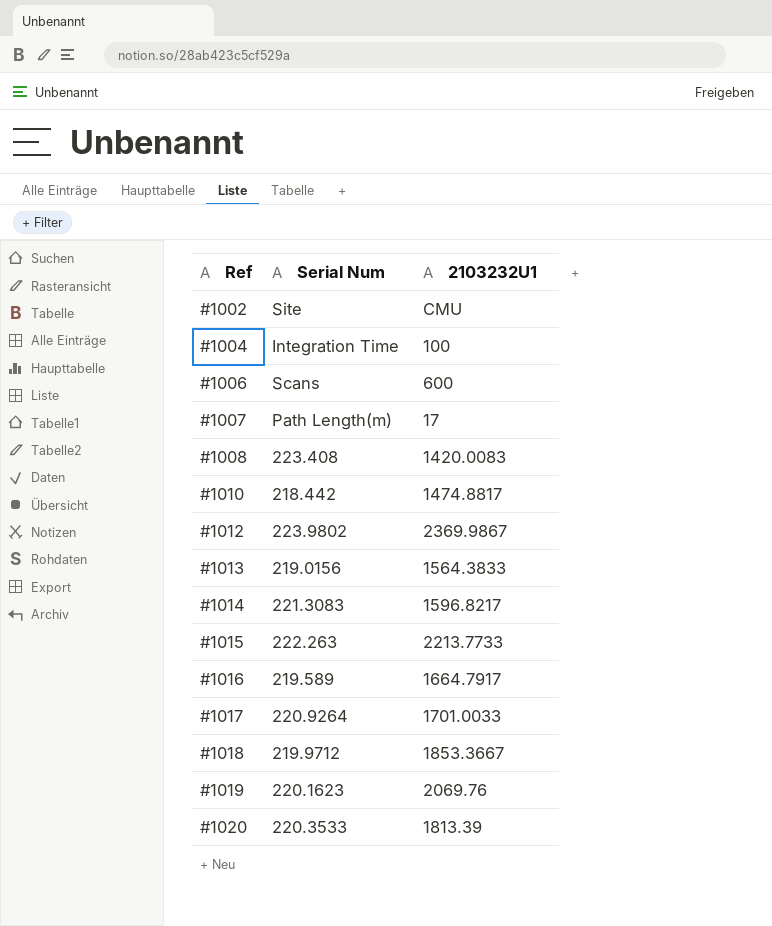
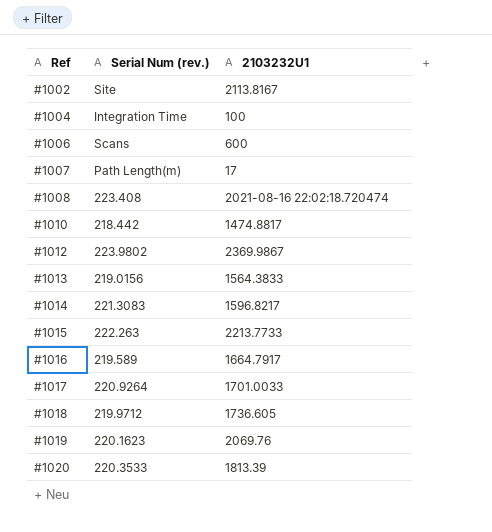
column name: Serial Num -> Serial Num (rev.)
#1002 | 2103232U1: CMU -> 2113.8167
#1008 | 2103232U1: 1420.0083 -> 2021-08-16 22:02:18.720474
#1018 | 2103232U1: 1853.3667 -> 1736.605

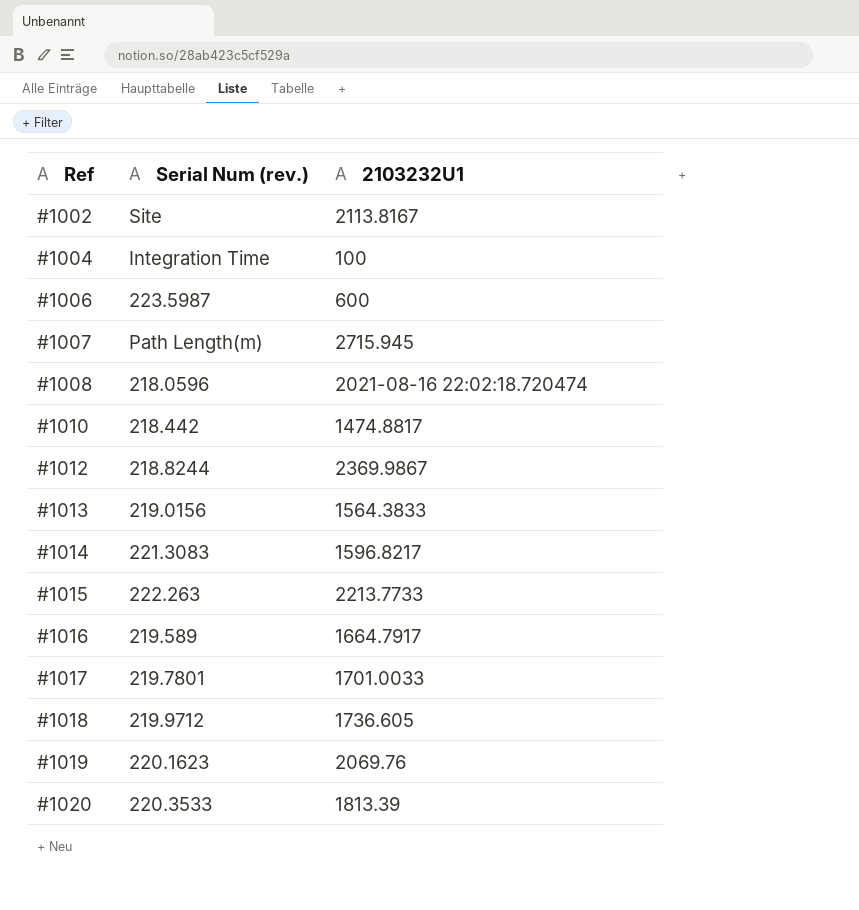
#1006 | Serial Num (rev.): Scans -> 223.5987
#1007 | 2103232U1: 17 -> 2715.945
#1008 | Serial Num (rev.): 223.408 -> 218.0596
#1012 | Serial Num (rev.): 223.9802 -> 218.8244
#1017 | Serial Num (rev.): 220.9264 -> 219.7801

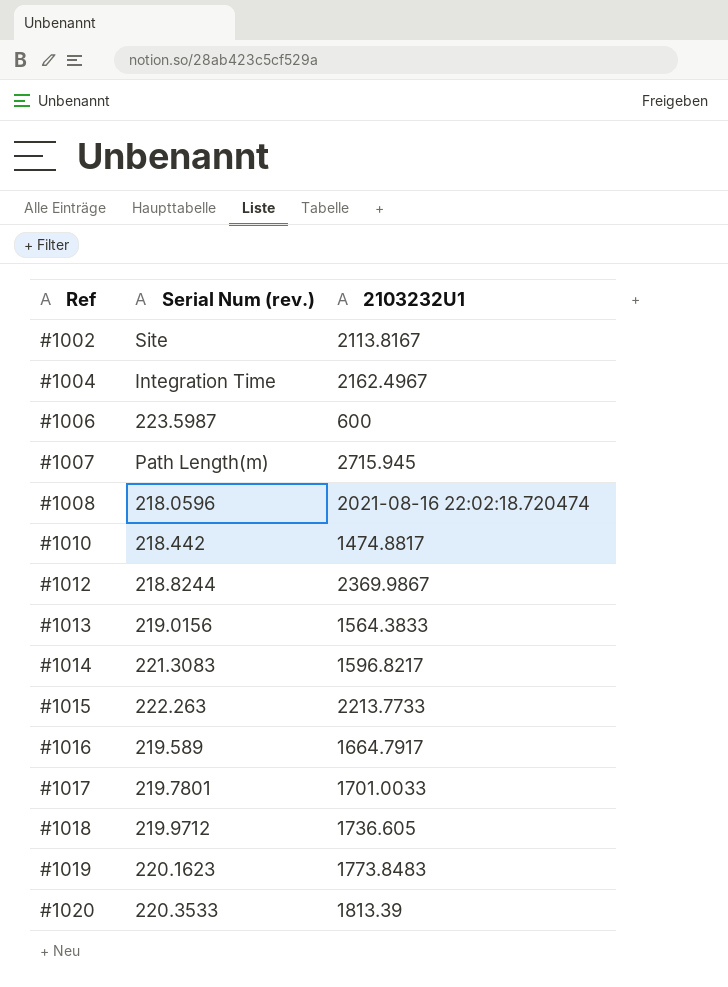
#1004 | 2103232U1: 100 -> 2162.4967
#1019 | 2103232U1: 2069.76 -> 1773.8483

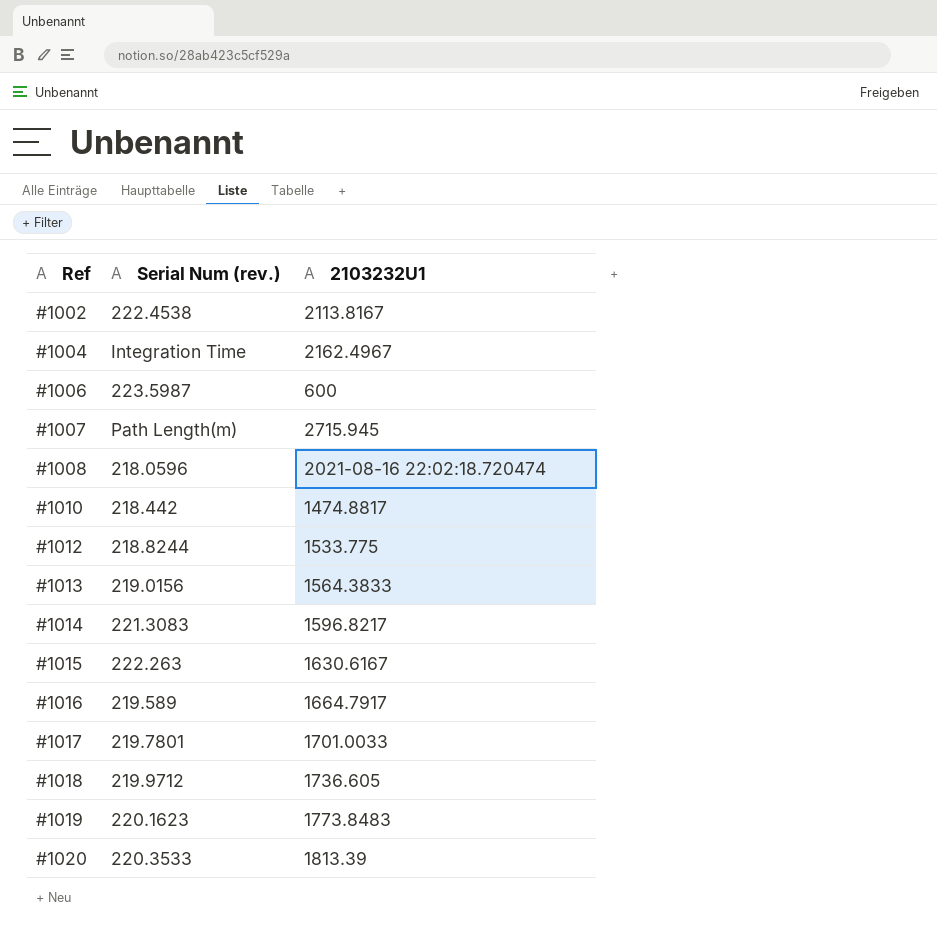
#1002 | Serial Num (rev.): Site -> 222.4538
#1012 | 2103232U1: 2369.9867 -> 1533.775
#1015 | 2103232U1: 2213.7733 -> 1630.6167

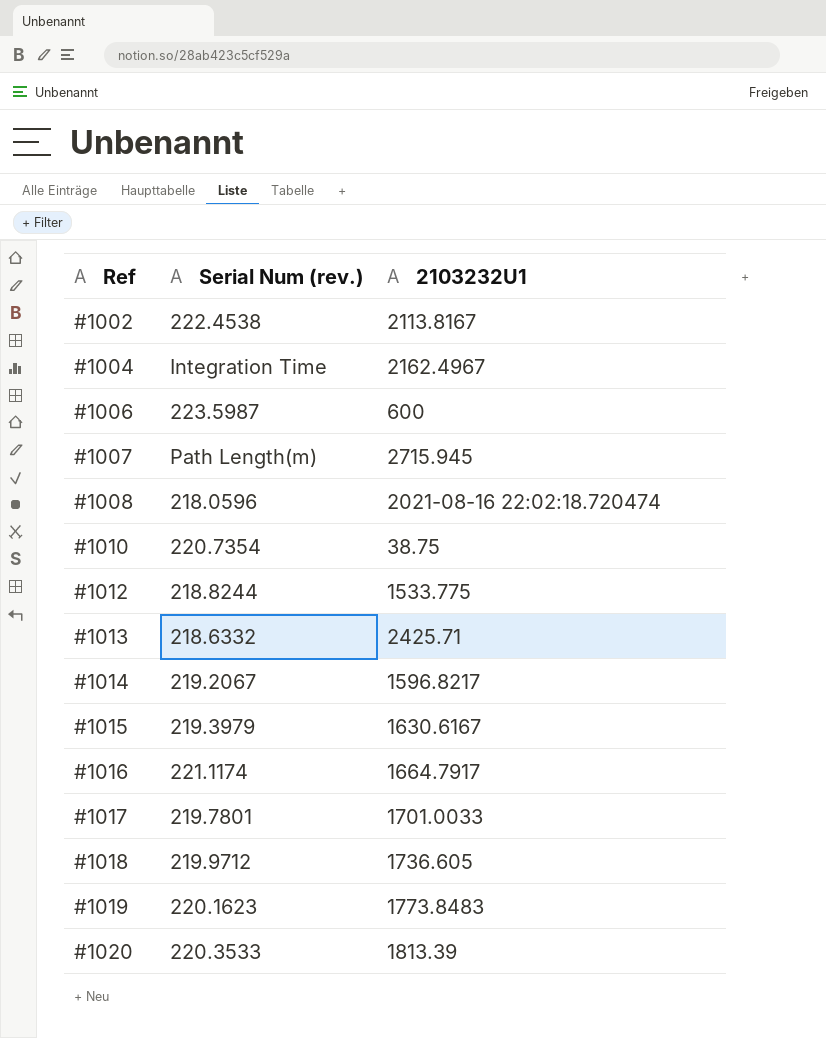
#1010 | Serial Num (rev.): 218.442 -> 220.7354
#1010 | 2103232U1: 1474.8817 -> 38.75
#1013 | Serial Num (rev.): 219.0156 -> 218.6332
#1013 | 2103232U1: 1564.3833 -> 2425.71
#1014 | Serial Num (rev.): 221.3083 -> 219.2067
#1015 | Serial Num (rev.): 222.263 -> 219.3979
#1016 | Serial Num (rev.): 219.589 -> 221.1174

